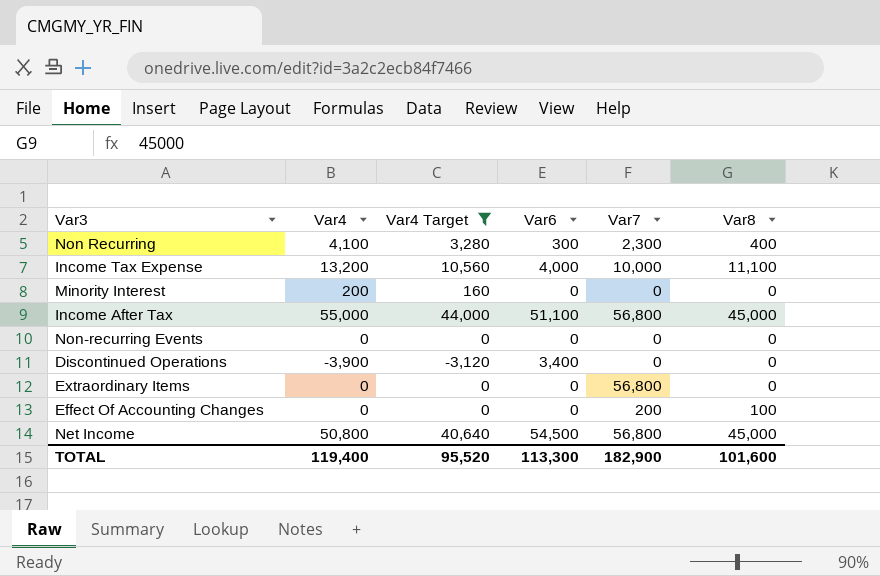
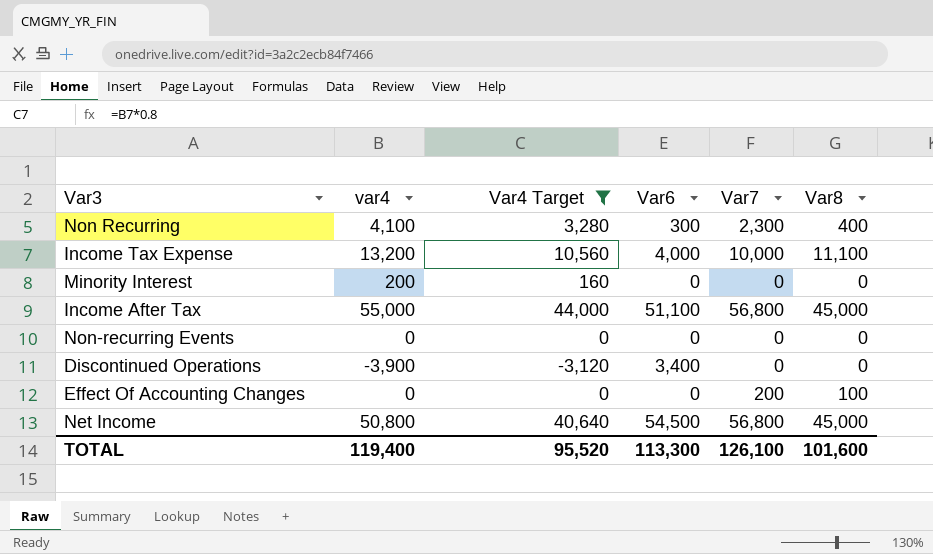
column name: Var4 -> var4
row Extraordinary Items: 0 | 0 | 0 | 56,800 | 0 -> none
TOTAL | Var7: 182,900 -> 126,100

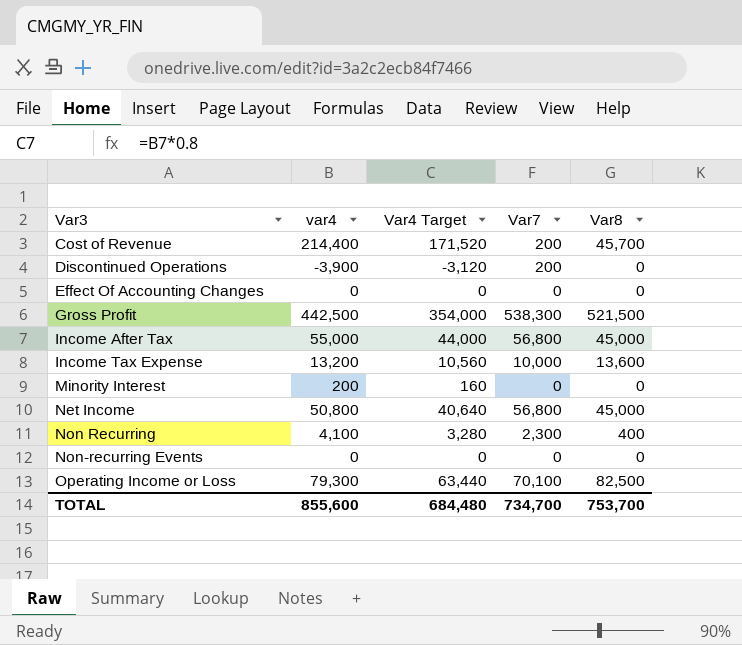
filter: Var4 Target <= 44,000 -> none
row order: none -> Var3 ascending
column Var6 | position: 4 -> none
Discontinued Operations | Var7: 0 -> 200
Effect Of Accounting Changes | Var7: 200 -> 0
Effect Of Accounting Changes | Var8: 100 -> 0
Income Tax Expense | Var8: 11,100 -> 13,600
TOTAL | var4: 119,400 -> 855,600
TOTAL | Var4 Target: 95,520 -> 684,480
TOTAL | Var7: 126,100 -> 734,700
TOTAL | Var8: 101,600 -> 753,700

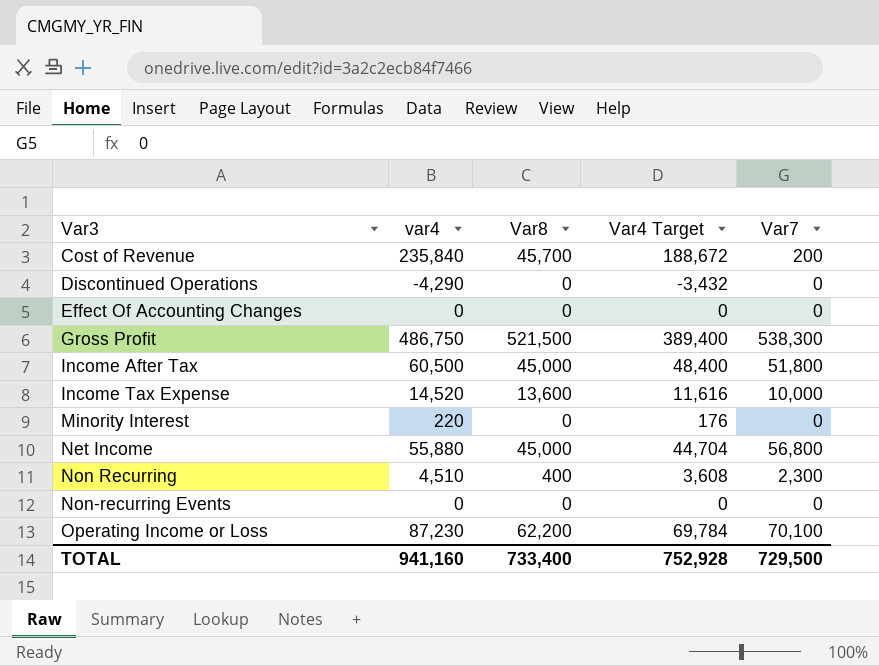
column Var8 | position: 5 -> 3
Cost of Revenue | var4: 214,400 -> 235,840
Cost of Revenue | Var4 Target: 171,520 -> 188,672
Discontinued Operations | var4: -3,900 -> -4,290
Discontinued Operations | Var4 Target: -3,120 -> -3,432
Discontinued Operations | Var7: 200 -> 0
Gross Profit | var4: 442,500 -> 486,750
Gross Profit | Var4 Target: 354,000 -> 389,400
Income After Tax | var4: 55,000 -> 60,500
Income After Tax | Var4 Target: 44,000 -> 48,400
Income After Tax | Var7: 56,800 -> 51,800
Income Tax Expense | var4: 13,200 -> 14,520
Income Tax Expense | Var4 Target: 10,560 -> 11,616
Minority Interest | var4: 200 -> 220
Minority Interest | Var4 Target: 160 -> 176
Net Income | var4: 50,800 -> 55,880
Net Income | Var4 Target: 40,640 -> 44,704
Non Recurring | var4: 4,100 -> 4,510
Non Recurring | Var4 Target: 3,280 -> 3,608
Operating Income or Loss | var4: 79,300 -> 87,230
Operating Income or Loss | Var8: 82,500 -> 62,200
Operating Income or Loss | Var4 Target: 63,440 -> 69,784
TOTAL | var4: 855,600 -> 941,160
TOTAL | Var8: 753,700 -> 733,400
TOTAL | Var4 Target: 684,480 -> 752,928
TOTAL | Var7: 734,700 -> 729,500

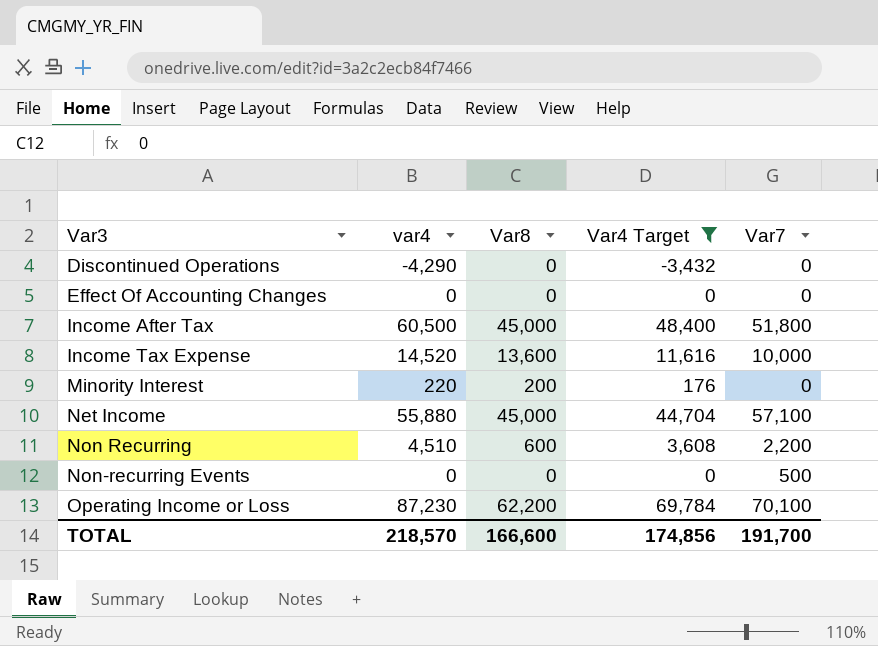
filter: none -> Var4 Target <= 69,784
Minority Interest | Var8: 0 -> 200
Net Income | Var7: 56,800 -> 57,100
Non Recurring | Var8: 400 -> 600
Non Recurring | Var7: 2,300 -> 2,200
Non-recurring Events | Var7: 0 -> 500
TOTAL | var4: 941,160 -> 218,570
TOTAL | Var8: 733,400 -> 166,600
TOTAL | Var4 Target: 752,928 -> 174,856
TOTAL | Var7: 729,500 -> 191,700

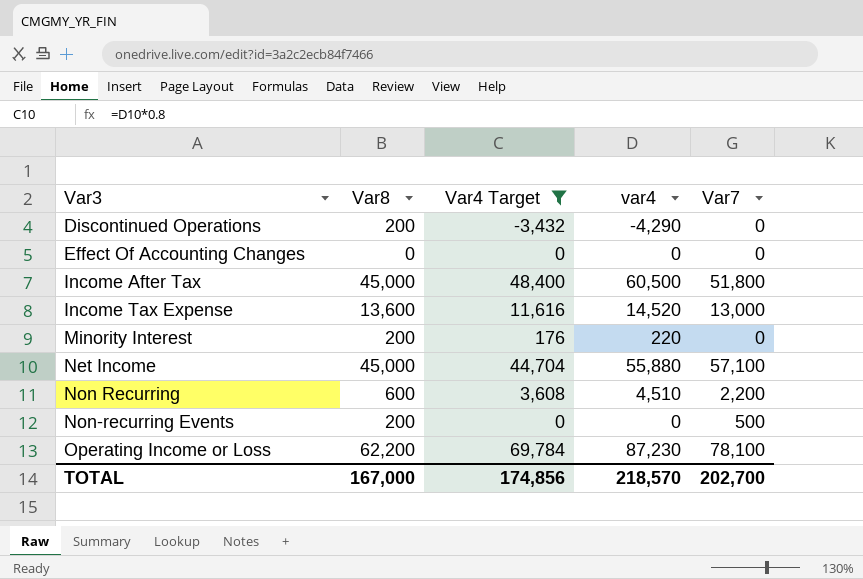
column var4 | position: 2 -> 4
Discontinued Operations | Var8: 0 -> 200
Income Tax Expense | Var7: 10,000 -> 13,000
Non-recurring Events | Var8: 0 -> 200
Operating Income or Loss | Var7: 70,100 -> 78,100
TOTAL | Var8: 166,600 -> 167,000
TOTAL | Var7: 191,700 -> 202,700

